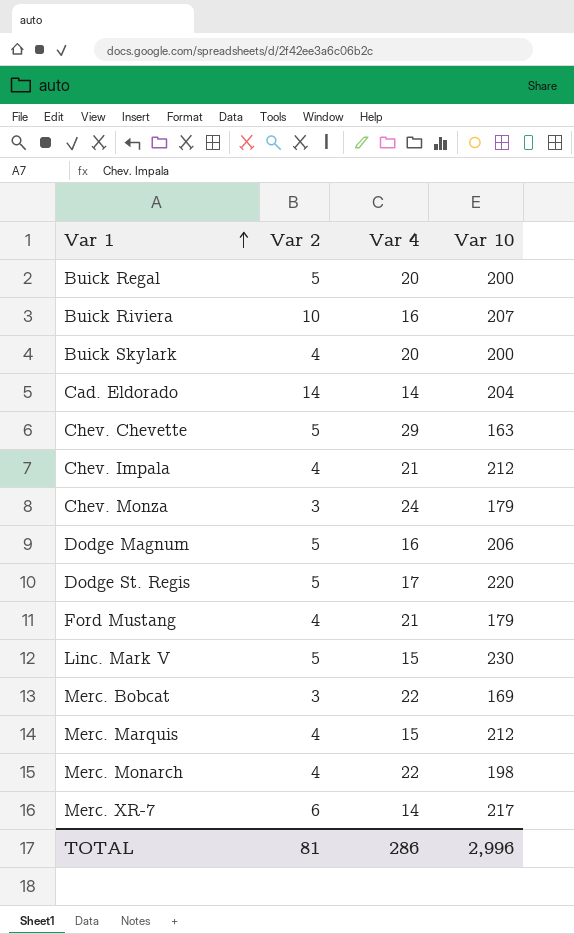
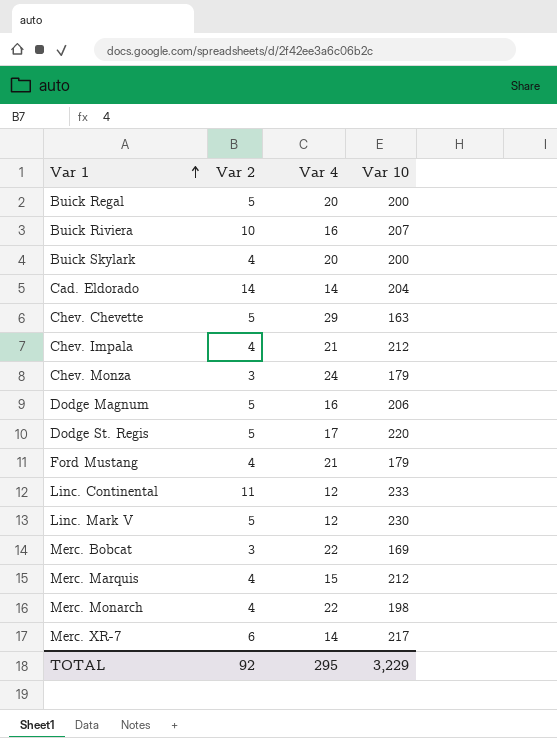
row Linc. Continental: none -> 11 | 12 | 233
Linc. Mark V | Var 4: 15 -> 12
TOTAL | Var 2: 81 -> 92
TOTAL | Var 4: 286 -> 295
TOTAL | Var 10: 2,996 -> 3,229

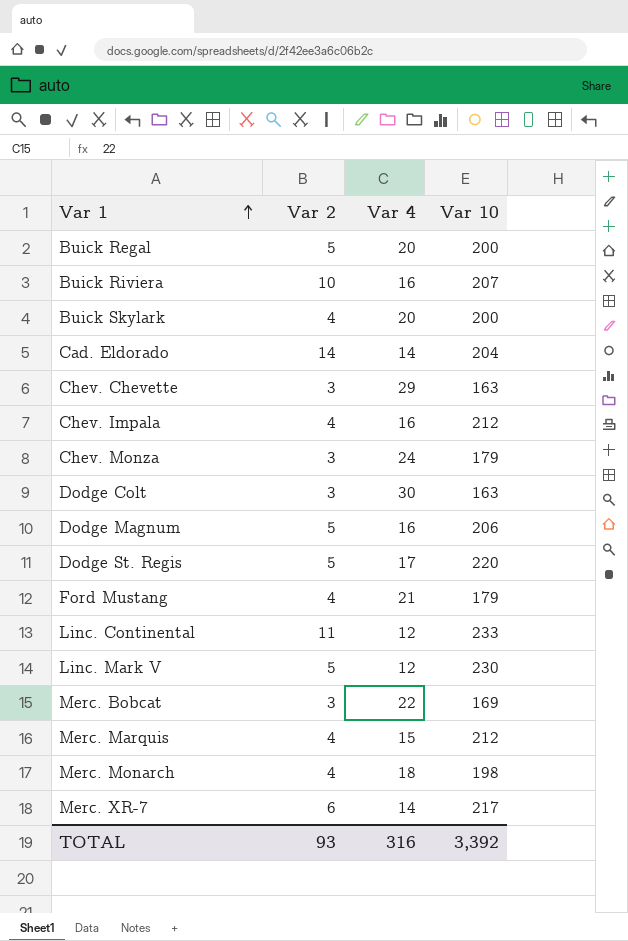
Chev. Chevette | Var 2: 5 -> 3
Chev. Impala | Var 4: 21 -> 16
row Dodge Colt: none -> 3 | 30 | 163
Merc. Monarch | Var 4: 22 -> 18
TOTAL | Var 2: 92 -> 93
TOTAL | Var 4: 295 -> 316
TOTAL | Var 10: 3,229 -> 3,392

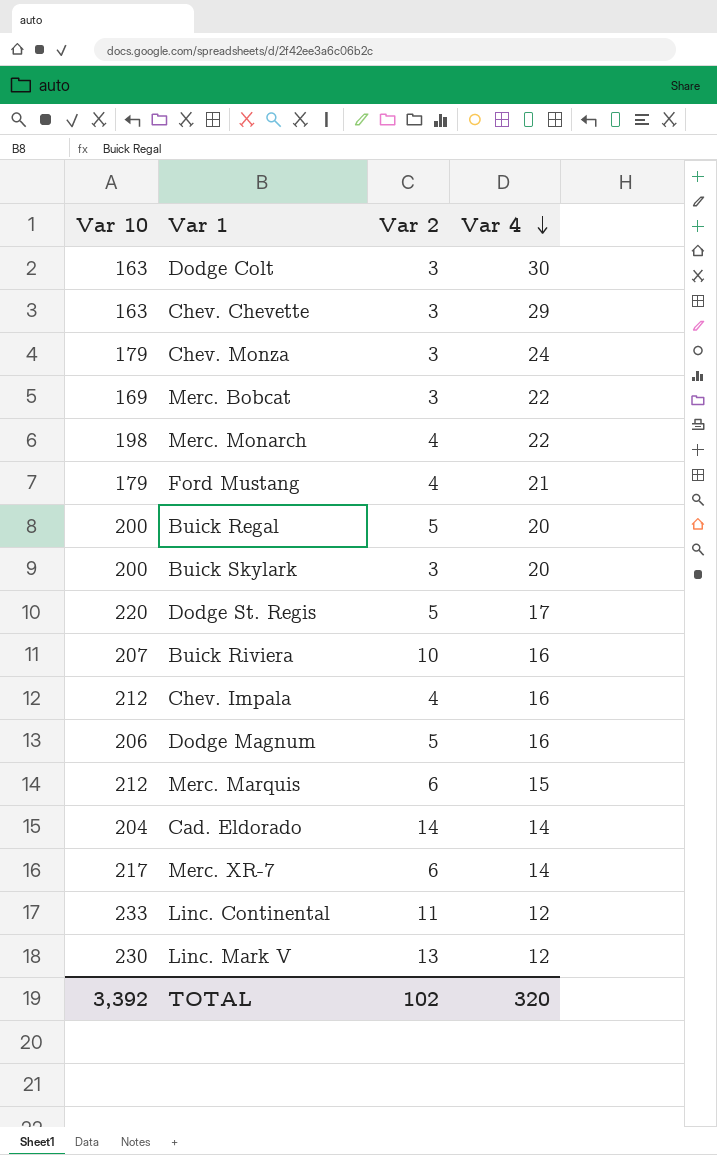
row order: Var 1 ascending -> Var 4 descending
column Var 10 | position: 4 -> 1
Merc. Monarch | Var 4: 18 -> 22
Buick Skylark | Var 2: 4 -> 3
Merc. Marquis | Var 2: 4 -> 6
Linc. Mark V | Var 2: 5 -> 13
TOTAL | Var 2: 93 -> 102
TOTAL | Var 4: 316 -> 320

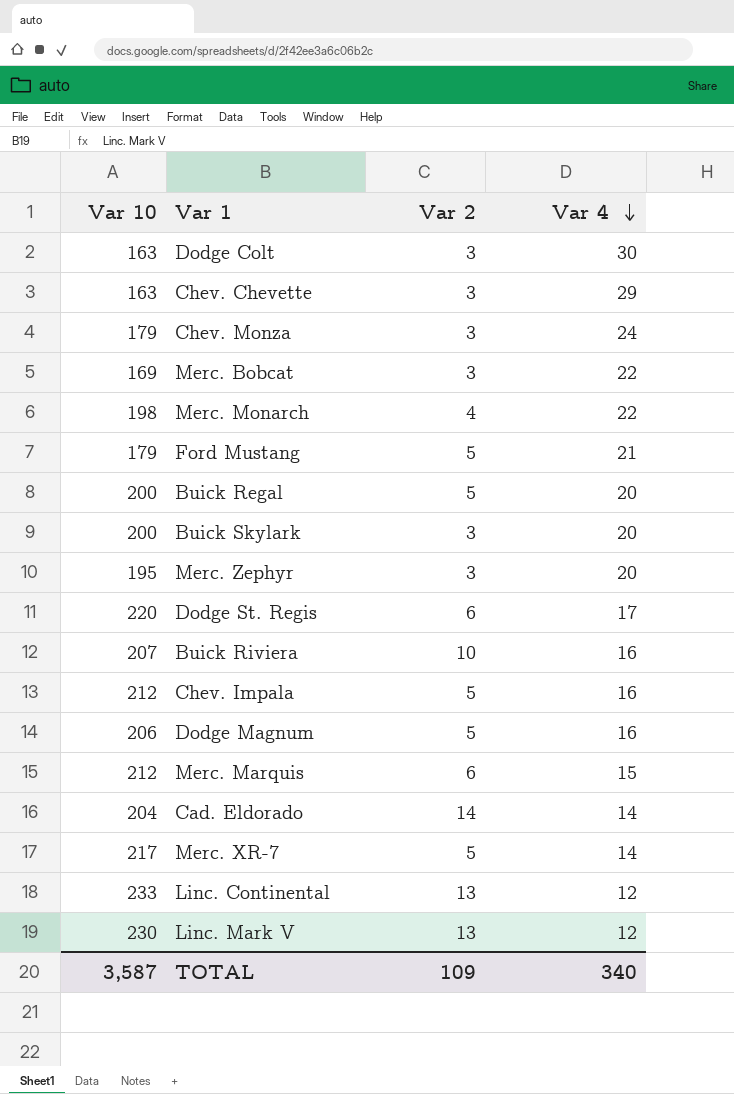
Ford Mustang | Var 2: 4 -> 5
row Merc. Zephyr: none -> 195 | 3 | 20
Dodge St. Regis | Var 2: 5 -> 6
Chev. Impala | Var 2: 4 -> 5
Merc. XR-7 | Var 2: 6 -> 5
Linc. Continental | Var 2: 11 -> 13
TOTAL | Var 10: 3,392 -> 3,587
TOTAL | Var 2: 102 -> 109
TOTAL | Var 4: 320 -> 340

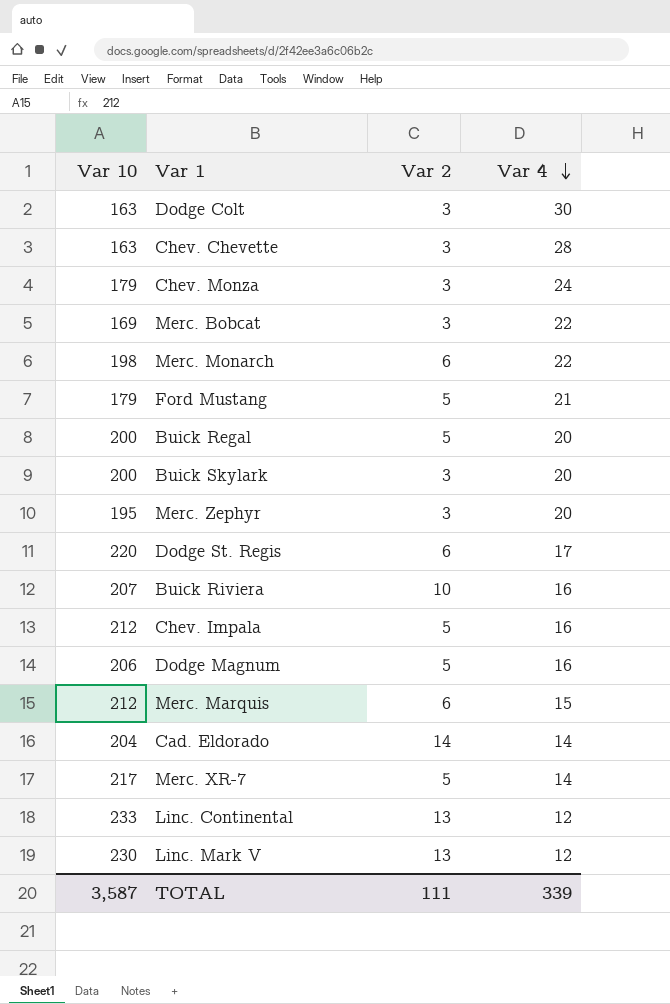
Chev. Chevette | Var 4: 29 -> 28
Merc. Monarch | Var 2: 4 -> 6
TOTAL | Var 2: 109 -> 111
TOTAL | Var 4: 340 -> 339

